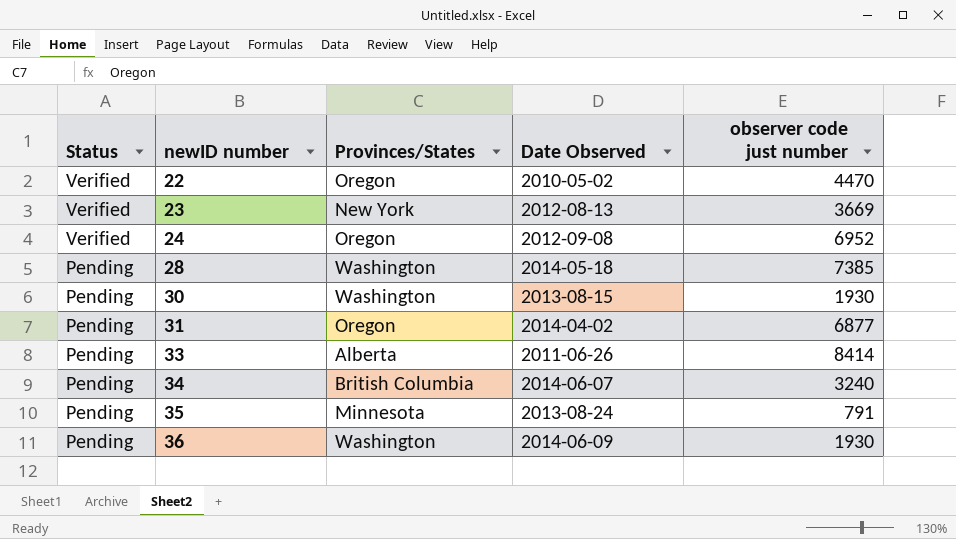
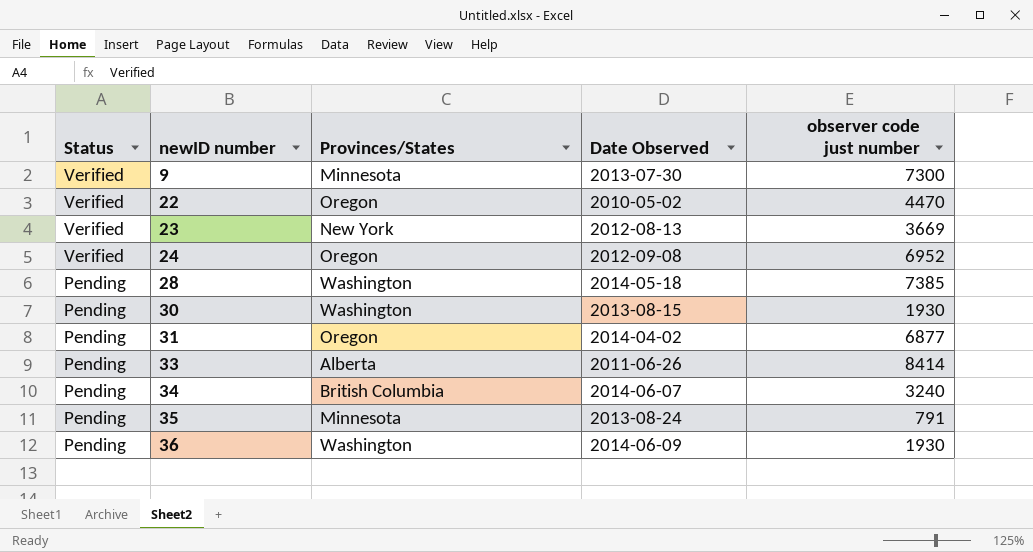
row 9: none -> Verified | Minnesota | 2013-07-30 | 7300

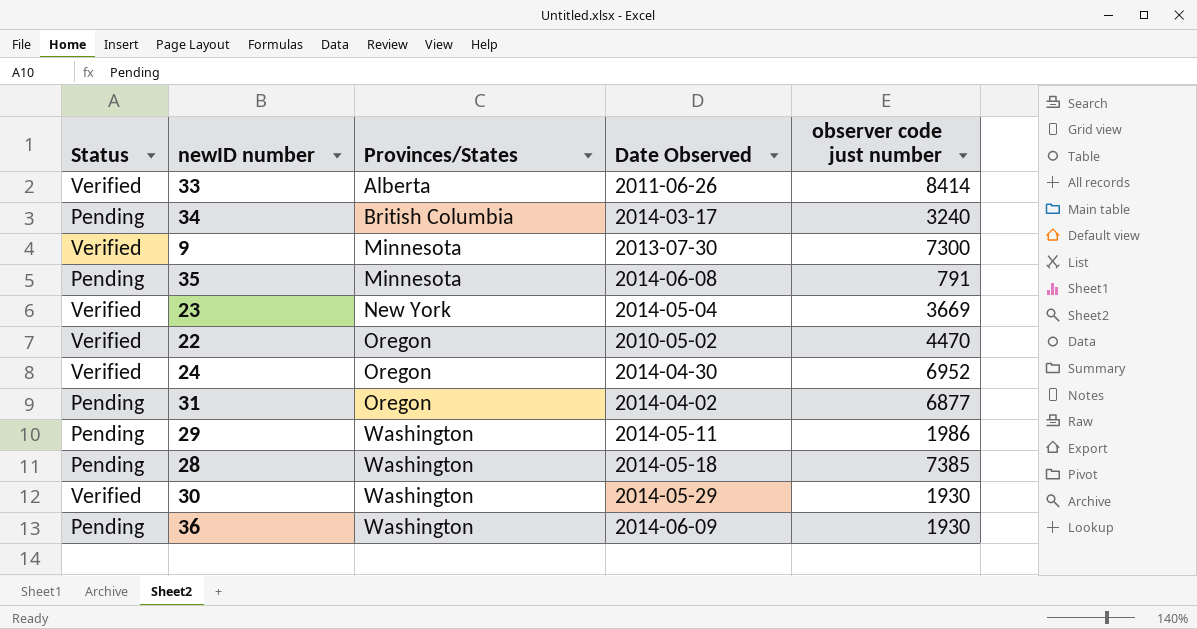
row order: Status descending -> Provinces/States ascending
33 | Status: Pending -> Verified
34 | Date Observed: 2014-06-07 -> 2014-03-17
35 | Date Observed: 2013-08-24 -> 2014-06-08
23 | Date Observed: 2012-08-13 -> 2014-05-04
24 | Date Observed: 2012-09-08 -> 2014-04-30
row 29: none -> Pending | Washington | 2014-05-11 | 1986
30 | Status: Pending -> Verified
30 | Date Observed: 2013-08-15 -> 2014-05-29

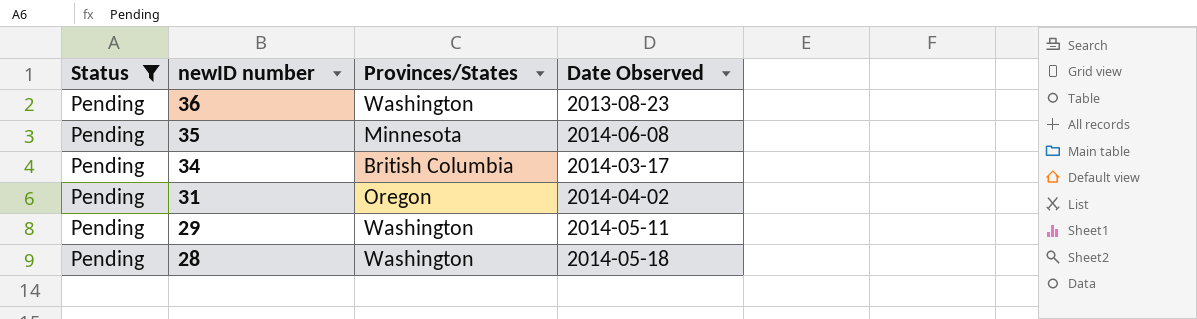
filter: none -> Status = Pending
row order: Provinces/States ascending -> newID number descending
column observer code just number | position: 5 -> none
36 | Date Observed: 2014-06-09 -> 2013-08-23

